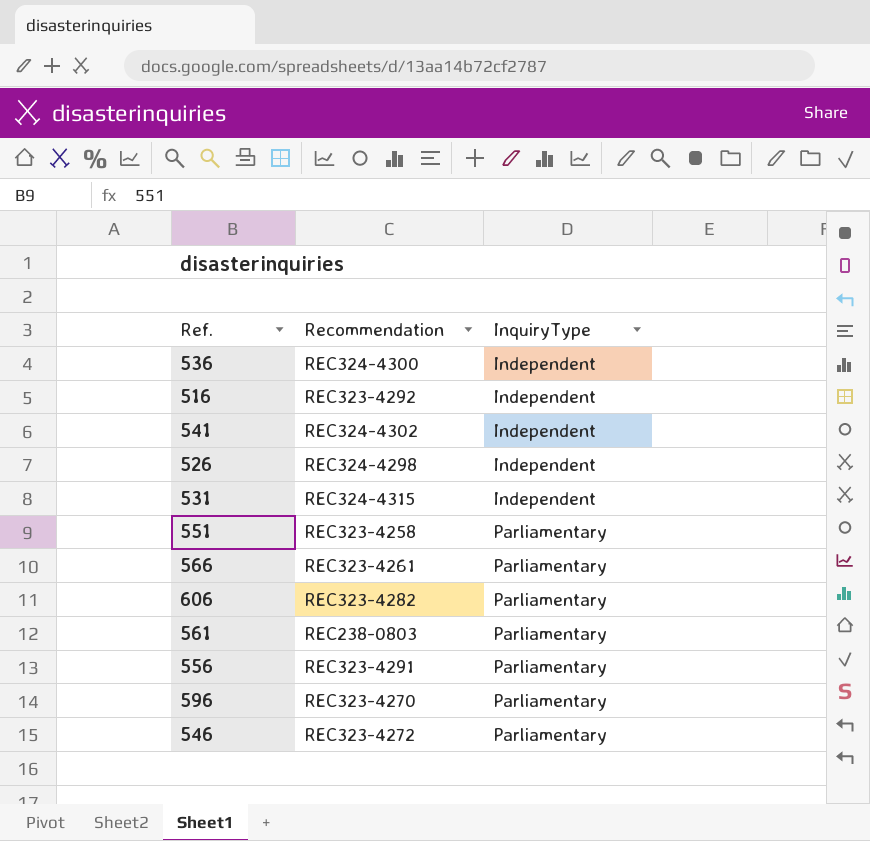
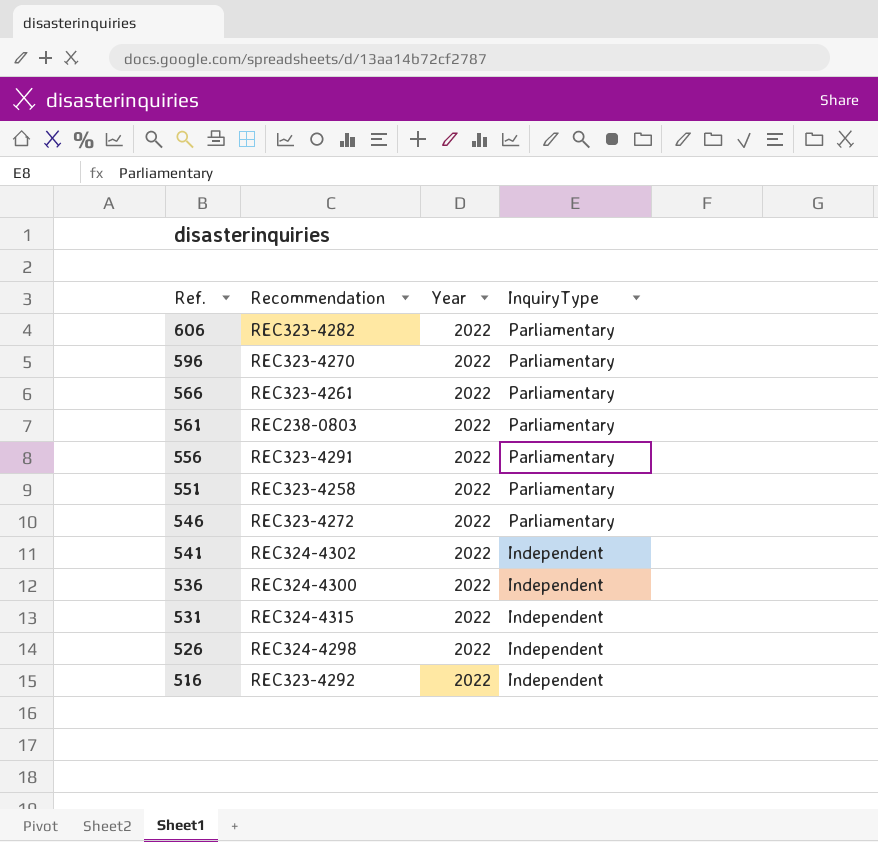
row order: InquiryType ascending -> Ref. descending
column Year | position: none -> 3

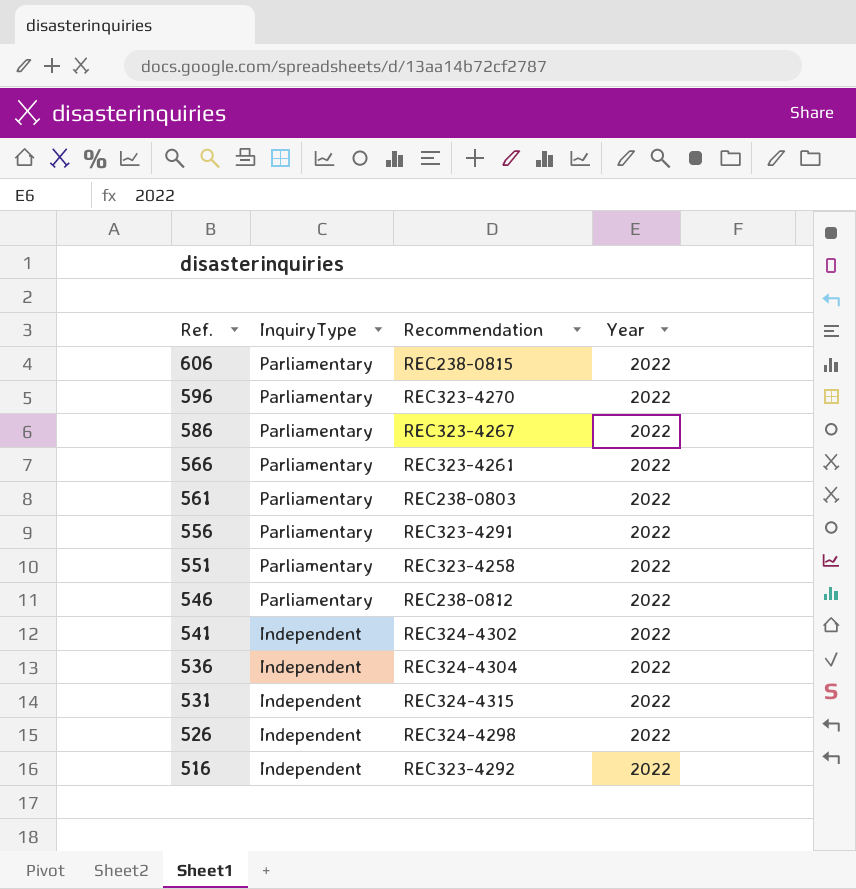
column InquiryType | position: 4 -> 2
606 | Recommendation: REC323-4282 -> REC238-0815
row 586: none -> Parliamentary | REC323-4267 | 2022
546 | Recommendation: REC323-4272 -> REC238-0812
536 | Recommendation: REC324-4300 -> REC324-4304

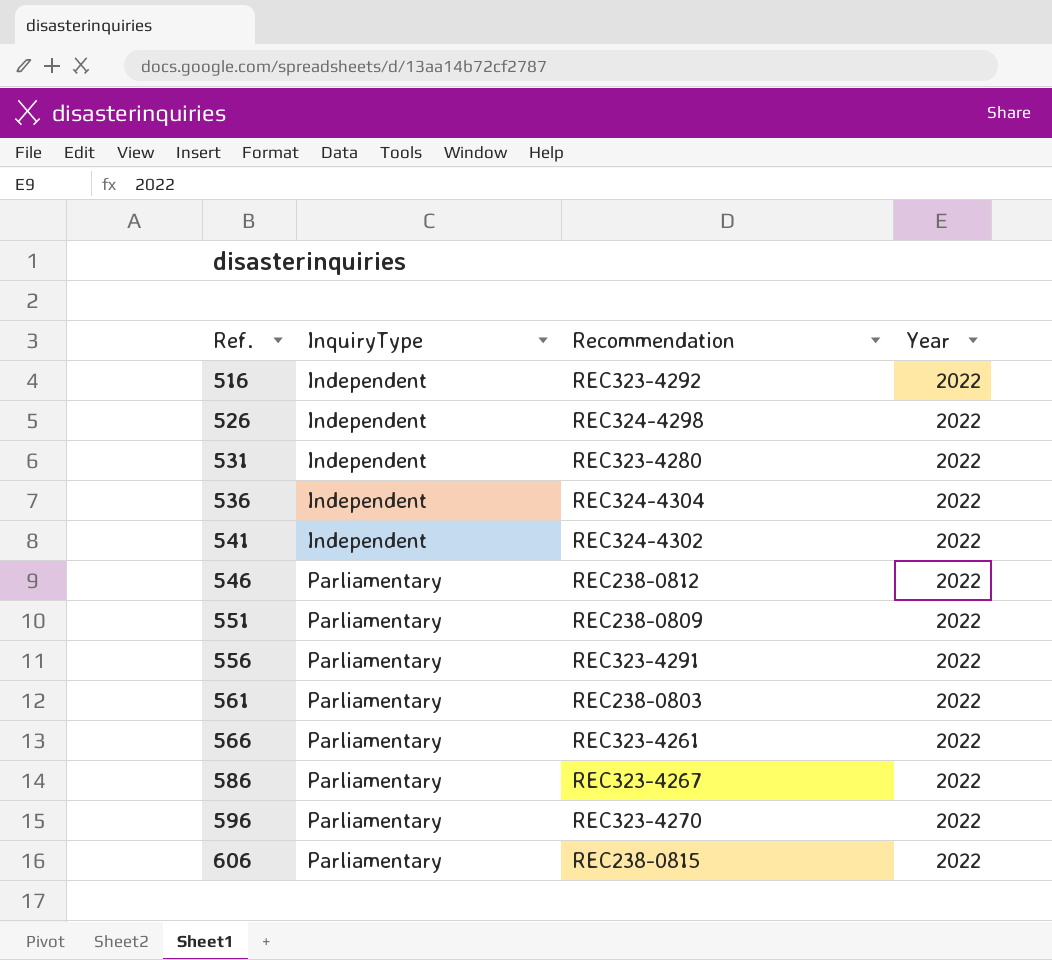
row order: Ref. descending -> Ref. ascending
531 | Recommendation: REC324-4315 -> REC323-4280
551 | Recommendation: REC323-4258 -> REC238-0809

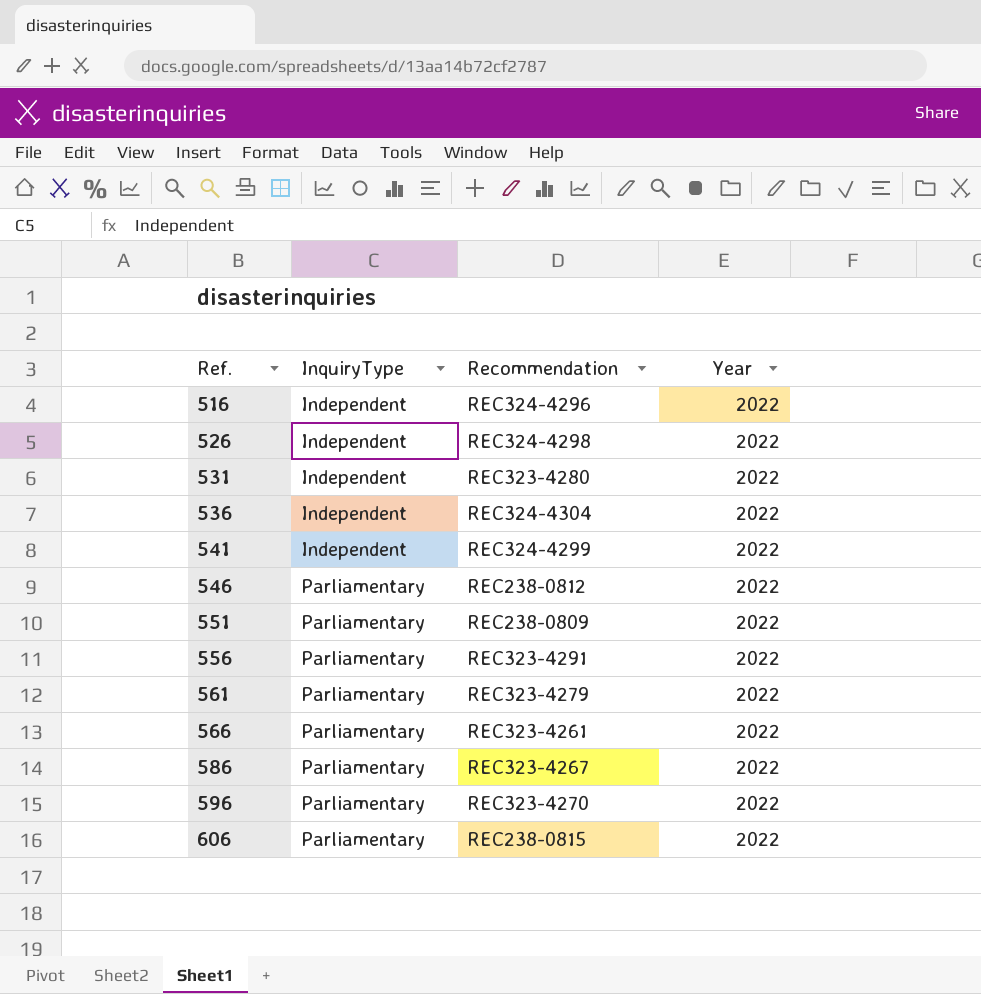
516 | Recommendation: REC323-4292 -> REC324-4296
541 | Recommendation: REC324-4302 -> REC324-4299
561 | Recommendation: REC238-0803 -> REC323-4279

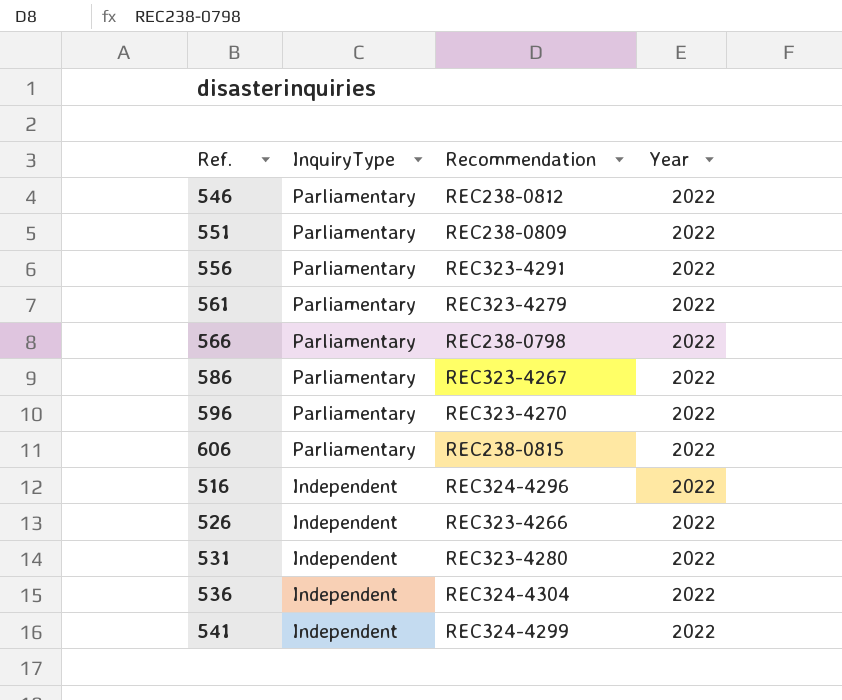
row order: Ref. ascending -> InquiryType descending
566 | Recommendation: REC323-4261 -> REC238-0798
526 | Recommendation: REC324-4298 -> REC323-4266

